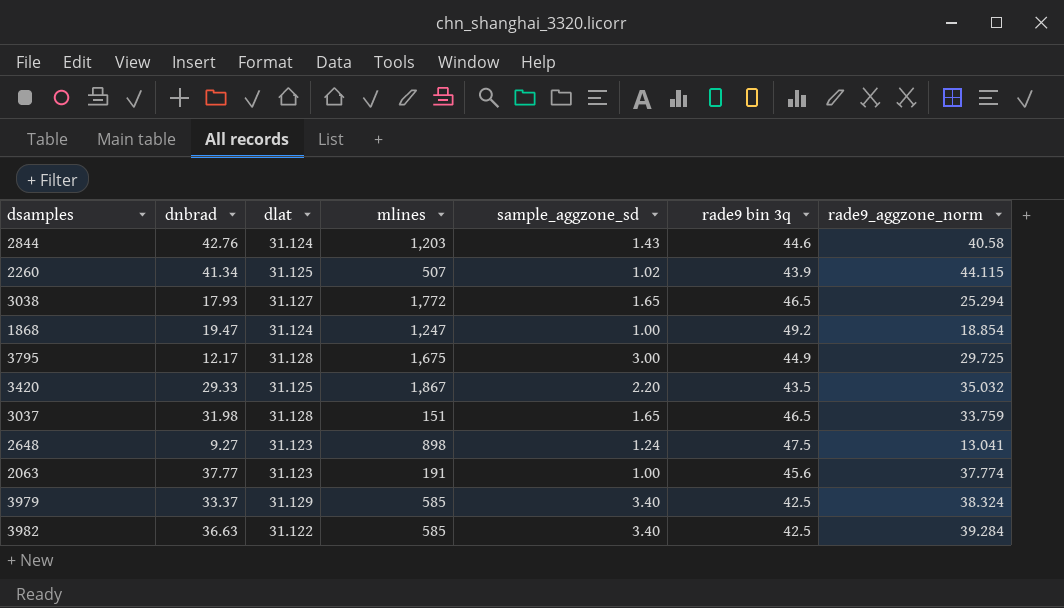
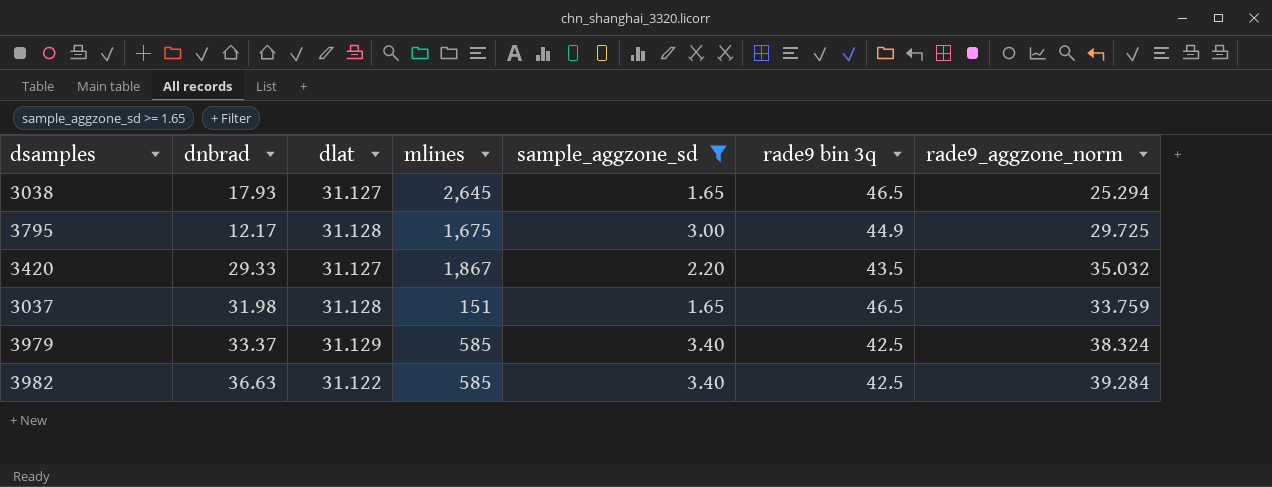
filter: none -> sample_aggzone_sd >= 1.65
3038 | mlines: 1,772 -> 2,645
3420 | dlat: 31.125 -> 31.127

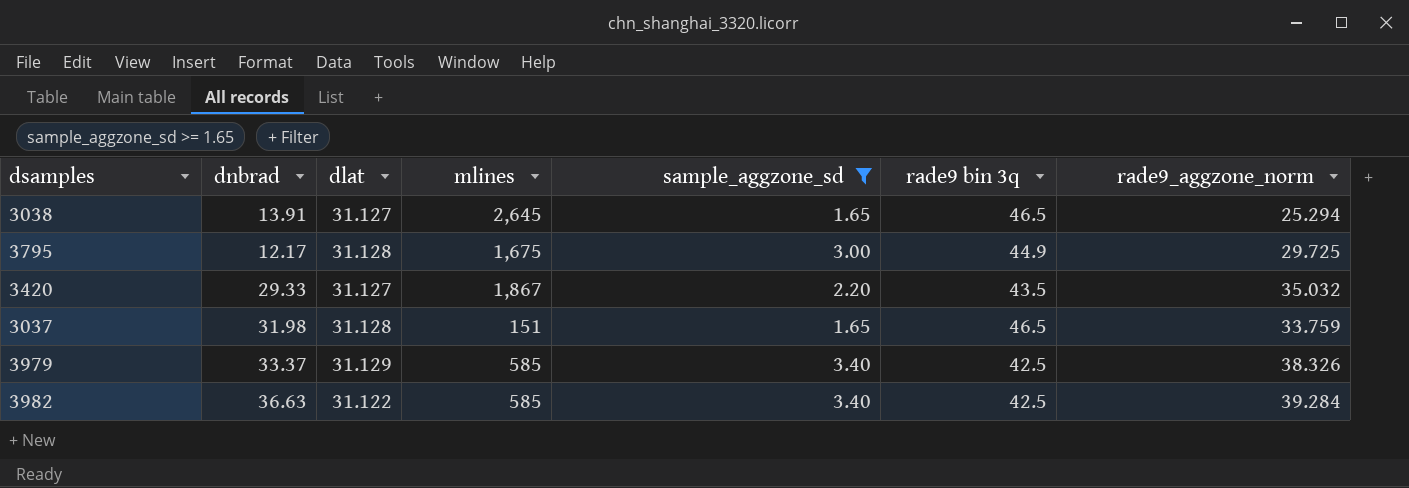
3038 | dnbrad: 17.93 -> 13.91
3979 | rade9_aggzone_norm: 38.324 -> 38.326

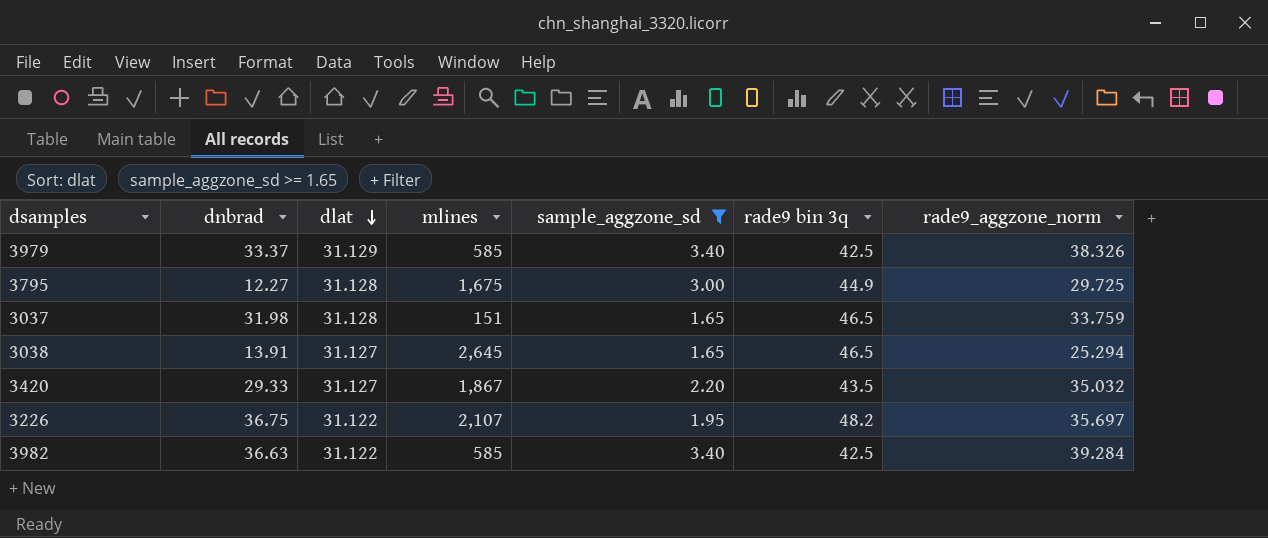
row order: none -> dlat descending
3795 | dnbrad: 12.17 -> 12.27
row 3226: none -> 36.75 | 31.122 | 2,107 | 1.95 | 48.2 | 35.697

